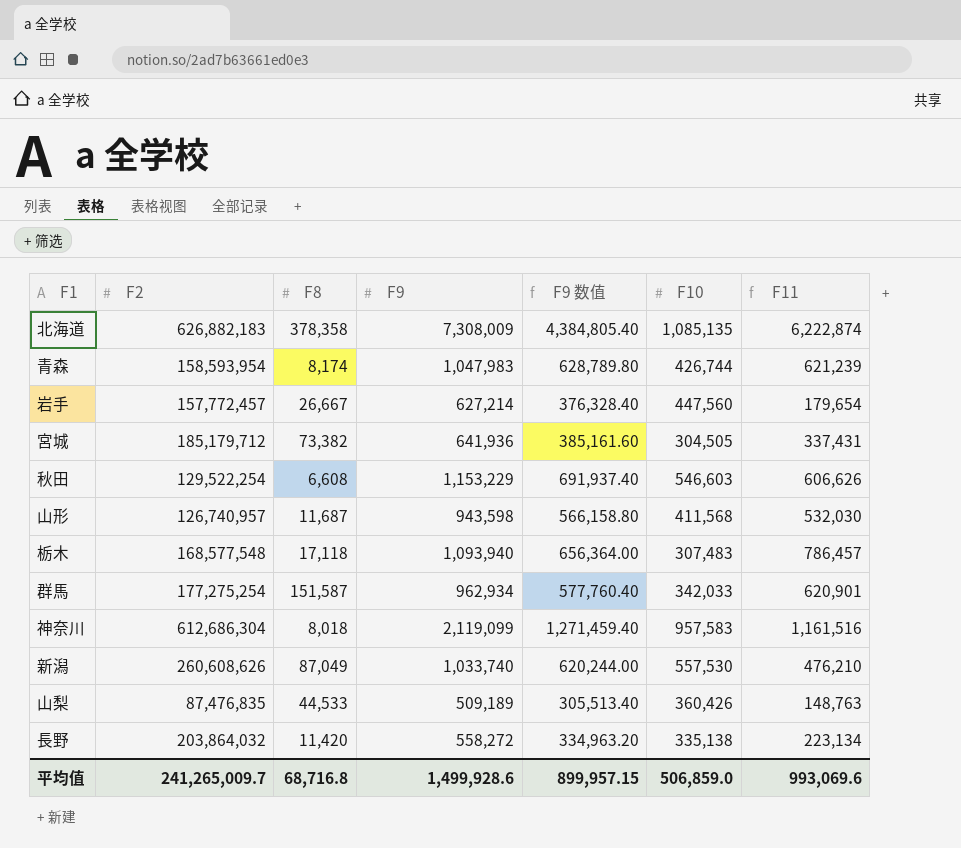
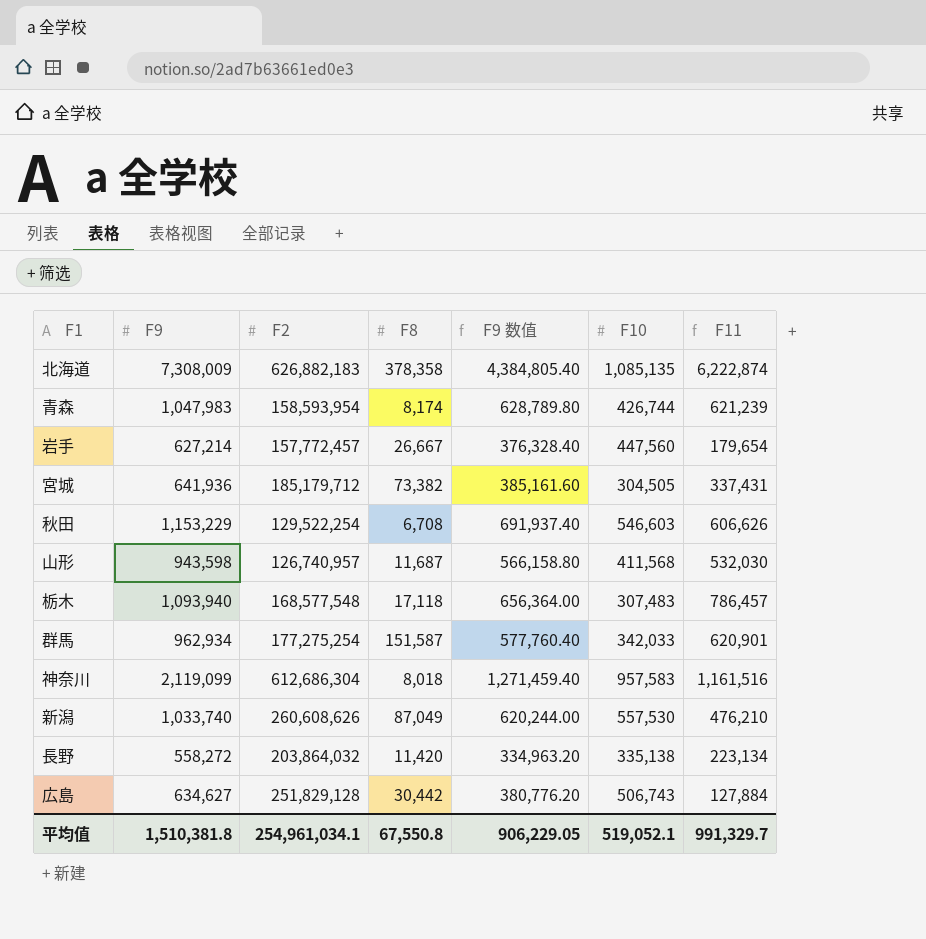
column F9 | position: 4 -> 2
row 山梨: 87,476,835 | 44,533 | 509,189 | 305,513.40 | 360,426 | 148,763 -> none
秋田 | F8: 6,608 -> 6,708
row 広島: none -> 634,627 | 251,829,128 | 30,442 | 380,776.20 | 506,743 | 127,884
平均值 | F9: 1,499,928.6 -> 1,510,381.8
平均值 | F2: 241,265,009.7 -> 254,961,034.1
平均值 | F8: 68,716.8 -> 67,550.8
平均值 | F9 数值: 899,957.15 -> 906,229.05
平均值 | F10: 506,859.0 -> 519,052.1
平均值 | F11: 993,069.6 -> 991,329.7

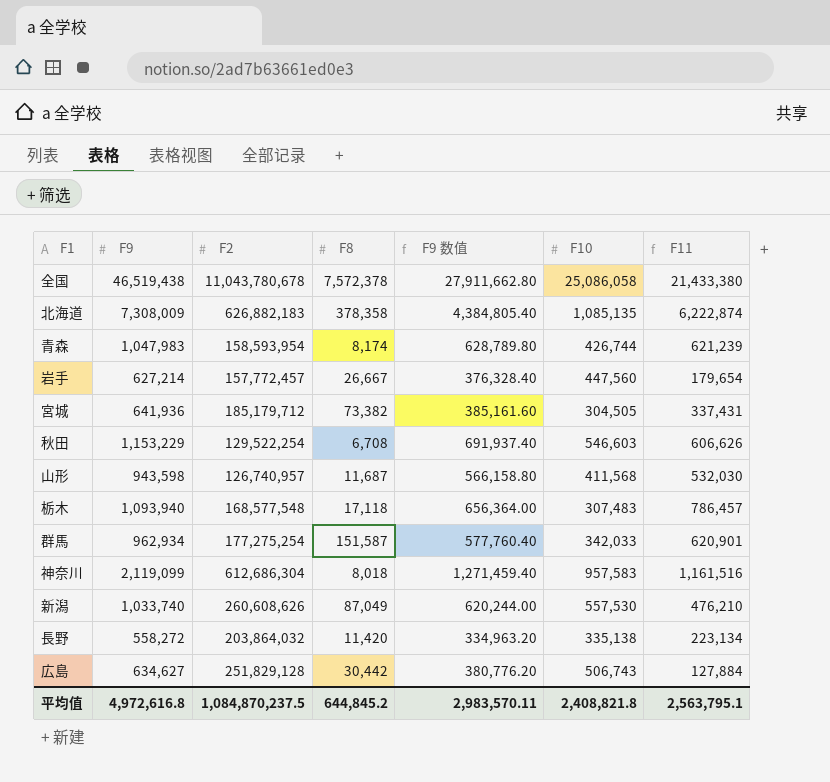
row 全国: none -> 46,519,438 | 11,043,780,678 | 7,572,378 | 27,911,662.80 | 25,086,058 | 21,433,380
平均值 | F9: 1,510,381.8 -> 4,972,616.8
平均值 | F2: 254,961,034.1 -> 1,084,870,237.5
平均值 | F8: 67,550.8 -> 644,845.2
平均值 | F9 数值: 906,229.05 -> 2,983,570.11
平均值 | F10: 519,052.1 -> 2,408,821.8
平均值 | F11: 991,329.7 -> 2,563,795.1

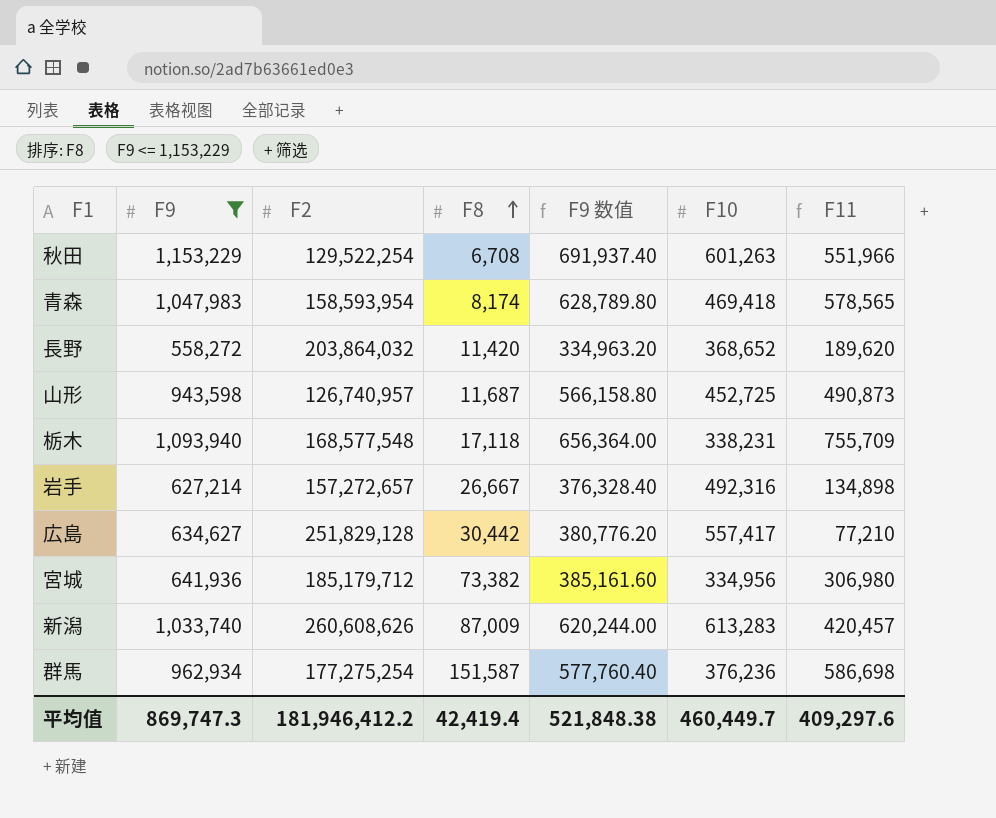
filter: none -> F9 <= 1,153,229
row order: none -> F8 ascending
秋田 | F10: 546,603 -> 601,263
秋田 | F11: 606,626 -> 551,966
青森 | F10: 426,744 -> 469,418
青森 | F11: 621,239 -> 578,565
長野 | F10: 335,138 -> 368,652
長野 | F11: 223,134 -> 189,620
山形 | F10: 411,568 -> 452,725
山形 | F11: 532,030 -> 490,873
栃木 | F10: 307,483 -> 338,231
栃木 | F11: 786,457 -> 755,709
岩手 | F2: 157,772,457 -> 157,272,657
岩手 | F10: 447,560 -> 492,316
岩手 | F11: 179,654 -> 134,898
広島 | F10: 506,743 -> 557,417
広島 | F11: 127,884 -> 77,210
宮城 | F10: 304,505 -> 334,956
宮城 | F11: 337,431 -> 306,980
新潟 | F8: 87,049 -> 87,009
新潟 | F10: 557,530 -> 613,283
新潟 | F11: 476,210 -> 420,457
群馬 | F10: 342,033 -> 376,236
群馬 | F11: 620,901 -> 586,698
平均值 | F9: 4,972,616.8 -> 869,747.3
平均值 | F2: 1,084,870,237.5 -> 181,946,412.2
平均值 | F8: 644,845.2 -> 42,419.4
平均值 | F9 数值: 2,983,570.11 -> 521,848.38
平均值 | F10: 2,408,821.8 -> 460,449.7
平均值 | F11: 2,563,795.1 -> 409,297.6

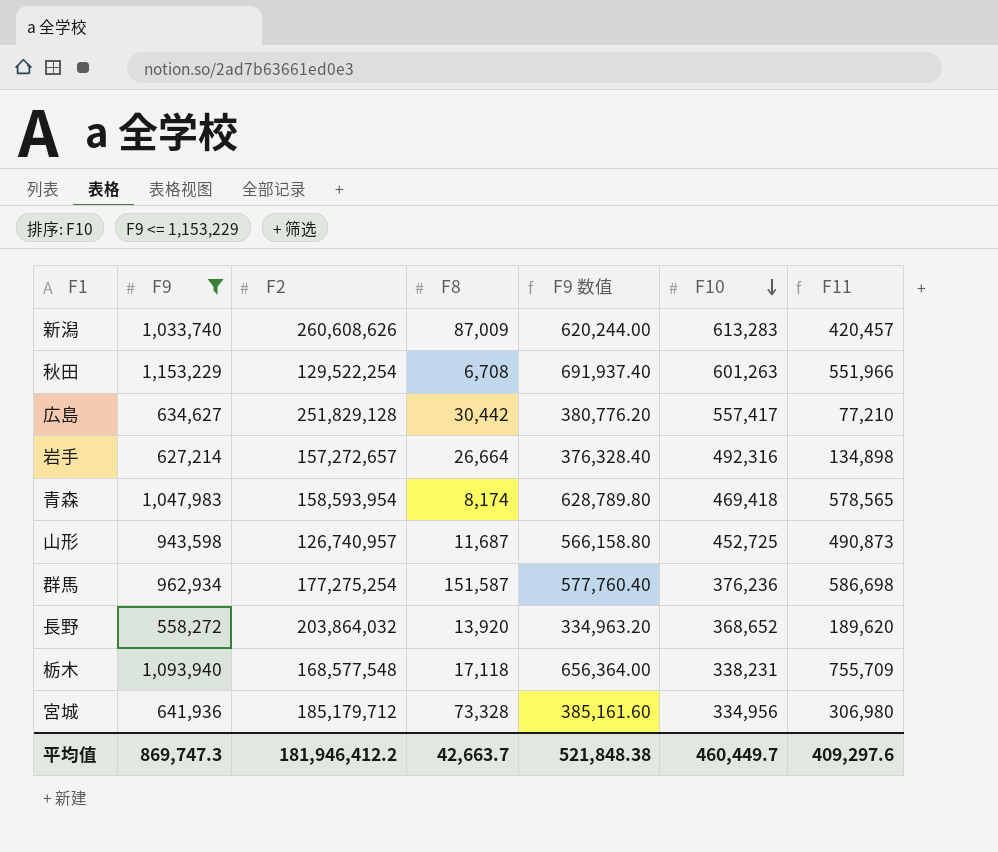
row order: F8 ascending -> F10 descending
岩手 | F8: 26,667 -> 26,664
長野 | F8: 11,420 -> 13,920
宮城 | F8: 73,382 -> 73,328
平均值 | F8: 42,419.4 -> 42,663.7

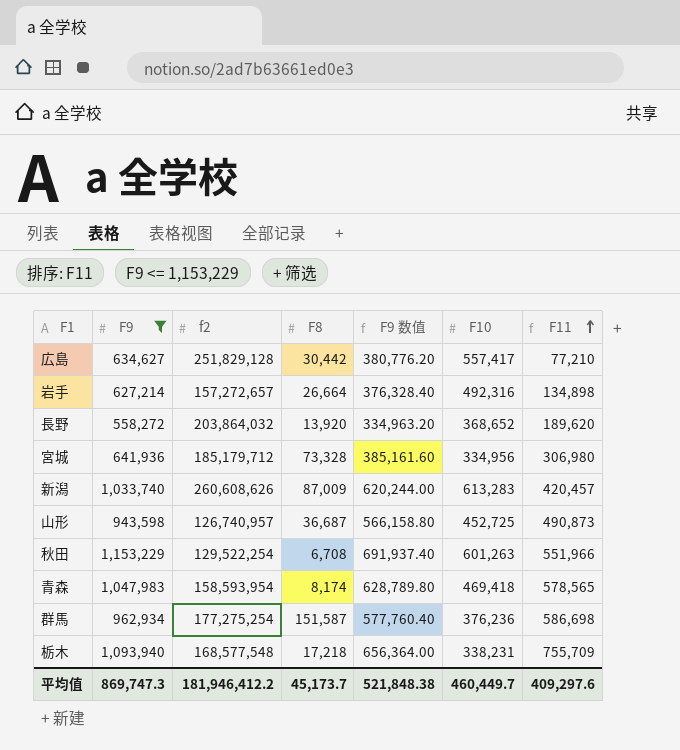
row order: F10 descending -> F11 ascending
column name: F2 -> f2
山形 | F8: 11,687 -> 36,687
栃木 | F8: 17,118 -> 17,218
平均值 | F8: 42,663.7 -> 45,173.7

